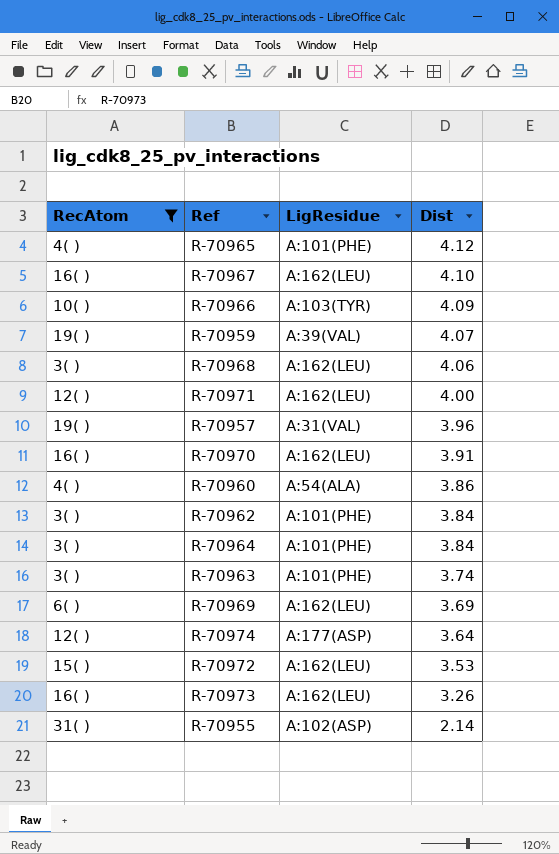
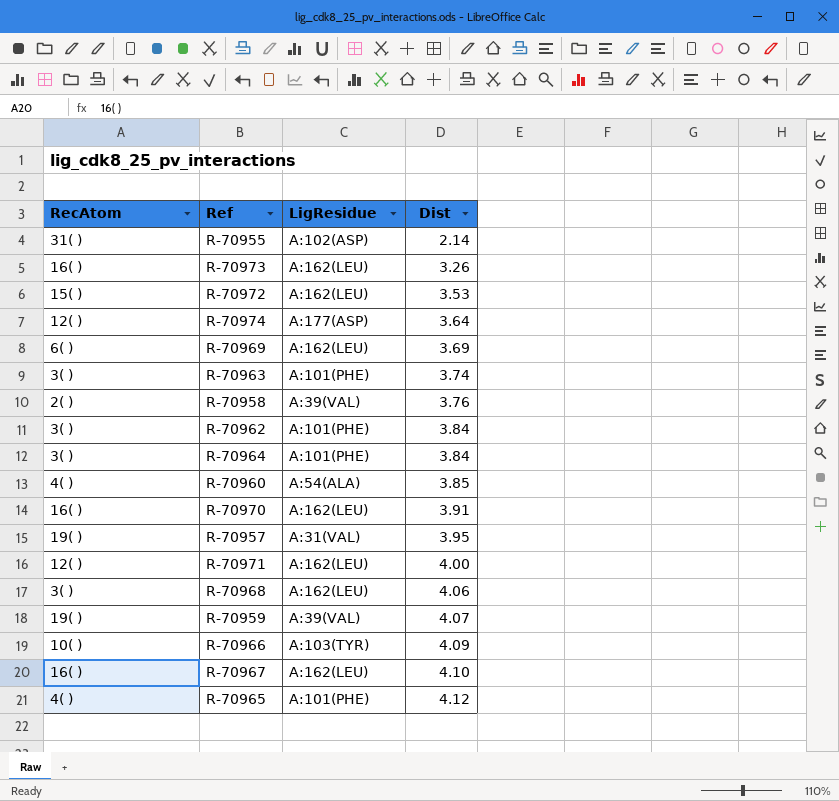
filter: RecAtom != 2( ) -> none
row order: Dist descending -> Dist ascending
R-70960 | Dist: 3.86 -> 3.85
R-70957 | Dist: 3.96 -> 3.95

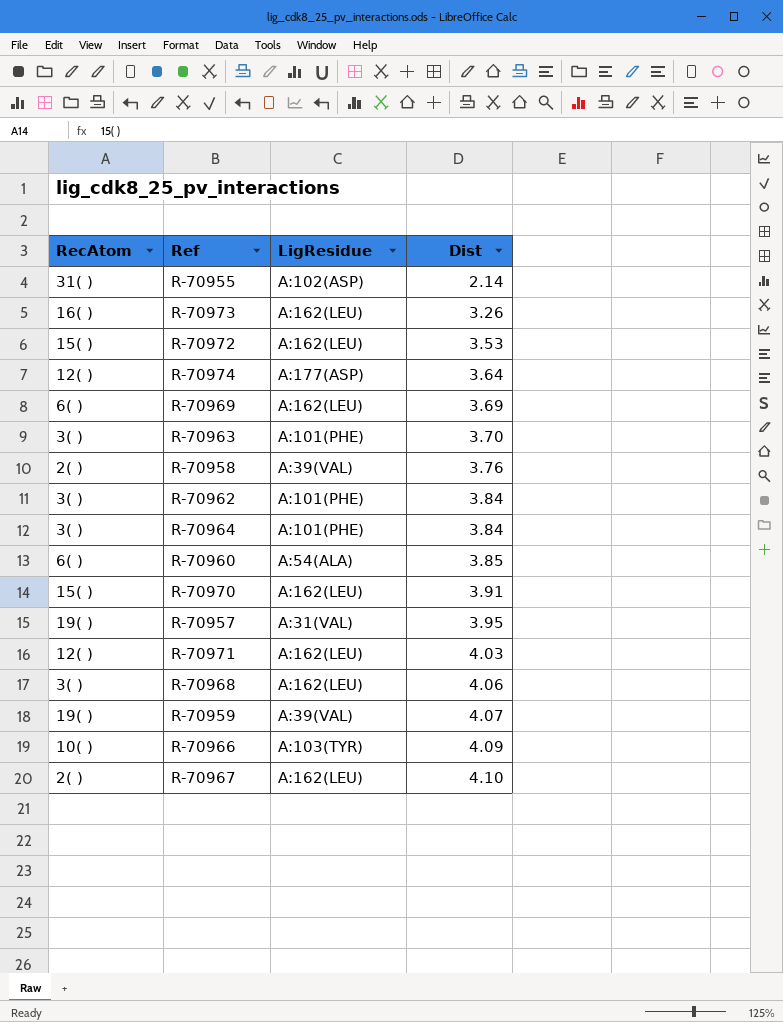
row R-70965: 4( ) | A:101(PHE) | 4.12 -> none
R-70963 | Dist: 3.74 -> 3.70
R-70960 | RecAtom: 4( ) -> 6( )
R-70970 | RecAtom: 16( ) -> 15( )
R-70971 | Dist: 4.00 -> 4.03
R-70967 | RecAtom: 16( ) -> 2( )

